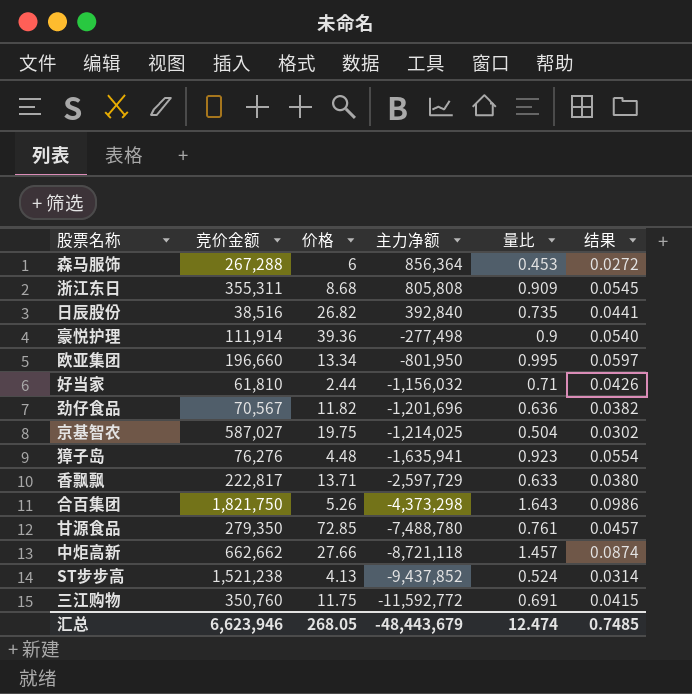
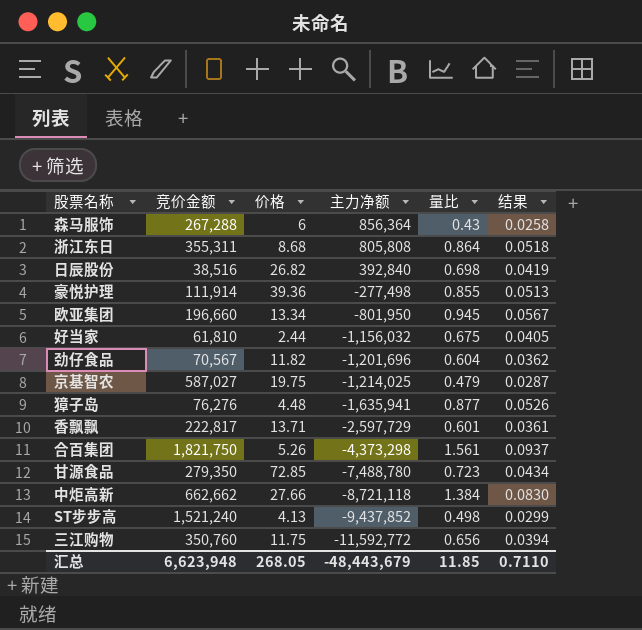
森马服饰 | 量比: 0.453 -> 0.43
森马服饰 | 结果: 0.0272 -> 0.0258
浙江东日 | 量比: 0.909 -> 0.864
浙江东日 | 结果: 0.0545 -> 0.0518
日辰股份 | 量比: 0.735 -> 0.698
日辰股份 | 结果: 0.0441 -> 0.0419
豪悦护理 | 量比: 0.9 -> 0.855
豪悦护理 | 结果: 0.0540 -> 0.0513
欧亚集团 | 量比: 0.995 -> 0.945
欧亚集团 | 结果: 0.0597 -> 0.0567
好当家 | 量比: 0.71 -> 0.675
好当家 | 结果: 0.0426 -> 0.0405
劲仔食品 | 量比: 0.636 -> 0.604
劲仔食品 | 结果: 0.0382 -> 0.0362
京基智农 | 量比: 0.504 -> 0.479
京基智农 | 结果: 0.0302 -> 0.0287
獐子岛 | 量比: 0.923 -> 0.877
獐子岛 | 结果: 0.0554 -> 0.0526
香飘飘 | 量比: 0.633 -> 0.601
香飘飘 | 结果: 0.0380 -> 0.0361
合百集团 | 量比: 1.643 -> 1.561
合百集团 | 结果: 0.0986 -> 0.0937
甘源食品 | 量比: 0.761 -> 0.723
甘源食品 | 结果: 0.0457 -> 0.0434
中炬高新 | 量比: 1.457 -> 1.384
中炬高新 | 结果: 0.0874 -> 0.0830
ST步步高 | 竞价金额: 1,521,238 -> 1,521,240
ST步步高 | 量比: 0.524 -> 0.498
ST步步高 | 结果: 0.0314 -> 0.0299
三江购物 | 量比: 0.691 -> 0.656
三江购物 | 结果: 0.0415 -> 0.0394
汇总 | 竞价金额: 6,623,946 -> 6,623,948
汇总 | 量比: 12.474 -> 11.85
汇总 | 结果: 0.7485 -> 0.7110

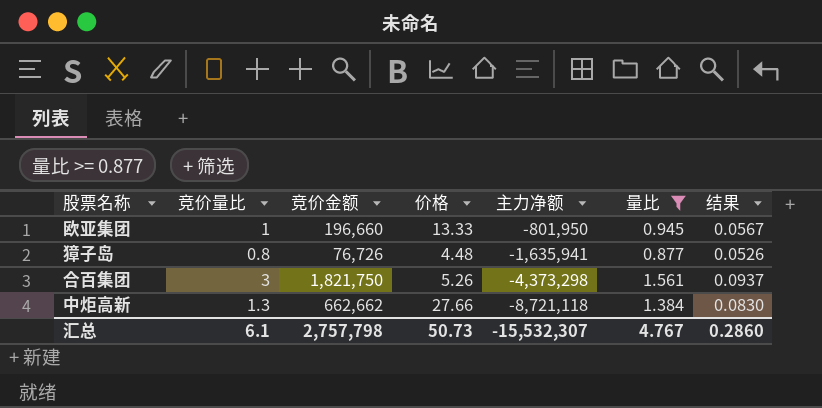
filter: none -> 量比 >= 0.877
column 竞价量比 | position: none -> 2
欧亚集团 | 价格: 13.34 -> 13.33
獐子岛 | 竞价金额: 76,276 -> 76,726
汇总 | 竞价金额: 6,623,948 -> 2,757,798
汇总 | 价格: 268.05 -> 50.73
汇总 | 主力净额: -48,443,679 -> -15,532,307
汇总 | 量比: 11.85 -> 4.767
汇总 | 结果: 0.7110 -> 0.2860

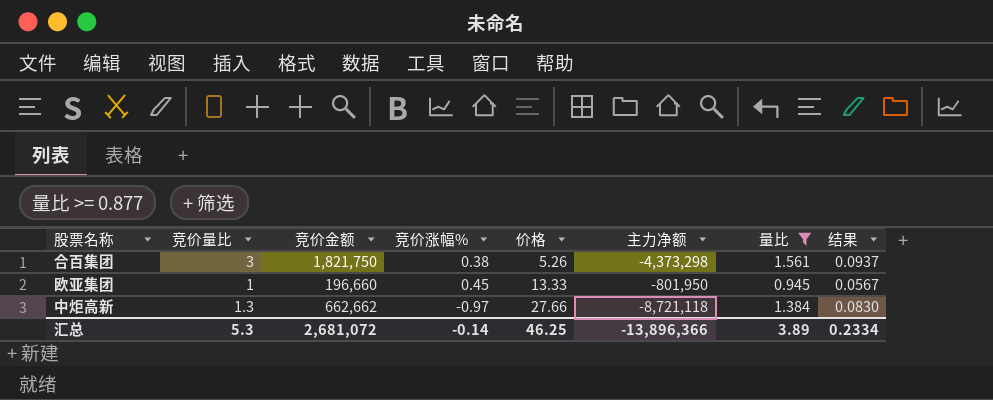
row order: 主力净额 descending -> 价格 ascending
column 竞价涨幅% | position: none -> 4
row 獐子岛: 0.8 | 76,726 | 4.48 | -1,635,941 | 0.877 | 0.0526 -> none
汇总 | 竞价量比: 6.1 -> 5.3
汇总 | 竞价金额: 2,757,798 -> 2,681,072
汇总 | 价格: 50.73 -> 46.25
汇总 | 主力净额: -15,532,307 -> -13,896,366
汇总 | 量比: 4.767 -> 3.89
汇总 | 结果: 0.2860 -> 0.2334

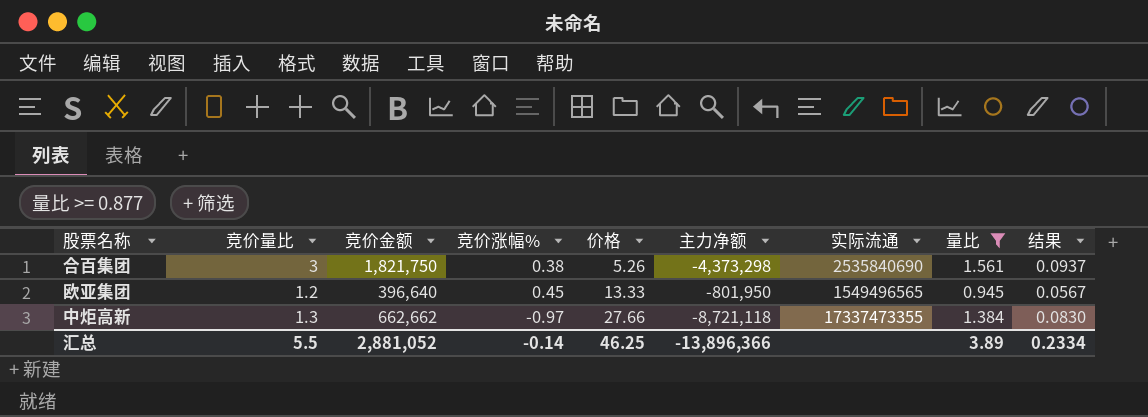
column 实际流通 | position: none -> 7
欧亚集团 | 竞价量比: 1 -> 1.2
欧亚集团 | 竞价金额: 196,660 -> 396,640
汇总 | 竞价量比: 5.3 -> 5.5
汇总 | 竞价金额: 2,681,072 -> 2,881,052

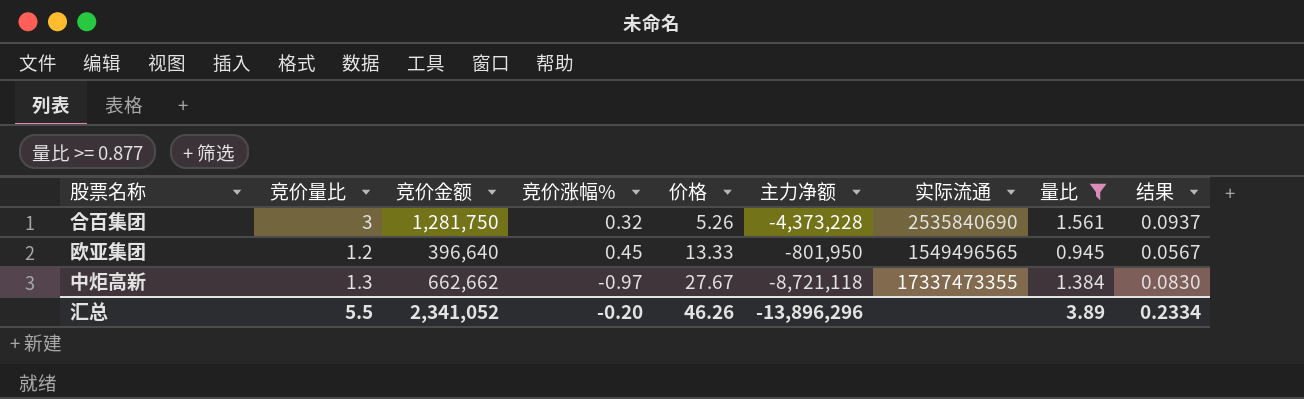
合百集团 | 竞价金额: 1,821,750 -> 1,281,750
合百集团 | 竞价涨幅%: 0.38 -> 0.32
合百集团 | 主力净额: -4,373,298 -> -4,373,228
中炬高新 | 价格: 27.66 -> 27.67
汇总 | 竞价金额: 2,881,052 -> 2,341,052
汇总 | 竞价涨幅%: -0.14 -> -0.20
汇总 | 价格: 46.25 -> 46.26
汇总 | 主力净额: -13,896,366 -> -13,896,296

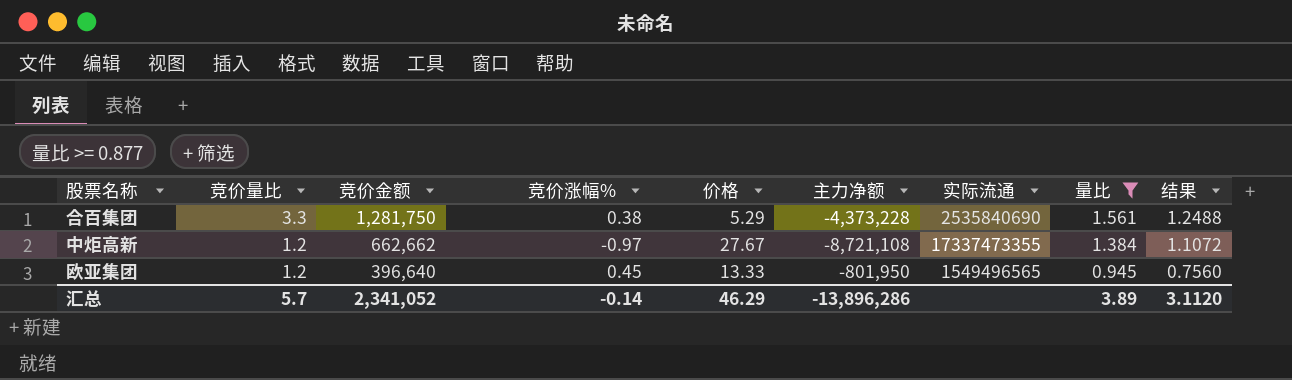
row order: 价格 ascending -> 竞价量比 descending
column 结果 | formula: [量比] * 0.06 -> [量比] * 0.8
合百集团 | 竞价量比: 3 -> 3.3
合百集团 | 竞价涨幅%: 0.32 -> 0.38
合百集团 | 价格: 5.26 -> 5.29
中炬高新 | 竞价量比: 1.3 -> 1.2
中炬高新 | 主力净额: -8,721,118 -> -8,721,108
汇总 | 竞价量比: 5.5 -> 5.7
汇总 | 竞价涨幅%: -0.20 -> -0.14
汇总 | 价格: 46.26 -> 46.29
汇总 | 主力净额: -13,896,296 -> -13,896,286
汇总 | 结果: 0.2334 -> 3.1120

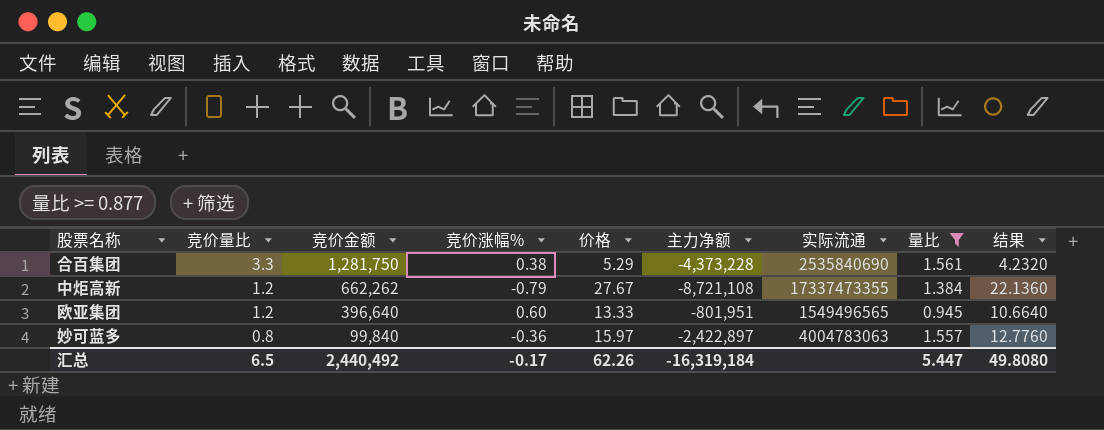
column 结果 | formula: [量比] * 0.8 -> [价格] * 0.8
中炬高新 | 竞价金额: 662,662 -> 662,262
中炬高新 | 竞价涨幅%: -0.97 -> -0.79
欧亚集团 | 竞价涨幅%: 0.45 -> 0.60
欧亚集团 | 主力净额: -801,950 -> -801,951
row 妙可蓝多: none -> 0.8 | 99,840 | -0.36 | 15.97 | -2,422,897 | 4004783063 | 1.557 | 12.7760
汇总 | 竞价量比: 5.7 -> 6.5
汇总 | 竞价金额: 2,341,052 -> 2,440,492
汇总 | 竞价涨幅%: -0.14 -> -0.17
汇总 | 价格: 46.29 -> 62.26
汇总 | 主力净额: -13,896,286 -> -16,319,184
汇总 | 量比: 3.89 -> 5.447
汇总 | 结果: 3.1120 -> 49.8080

